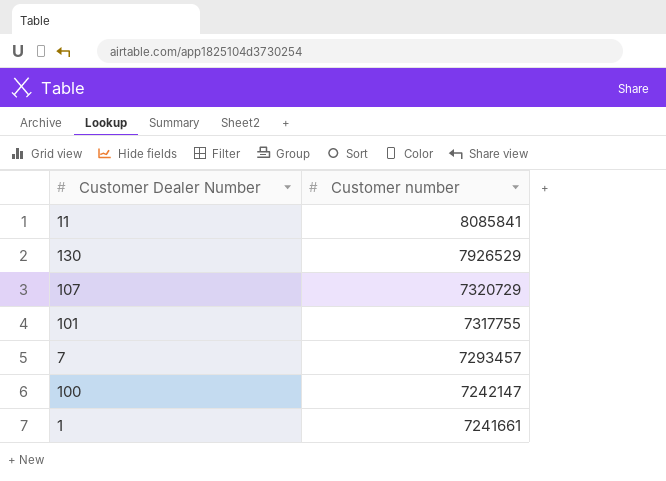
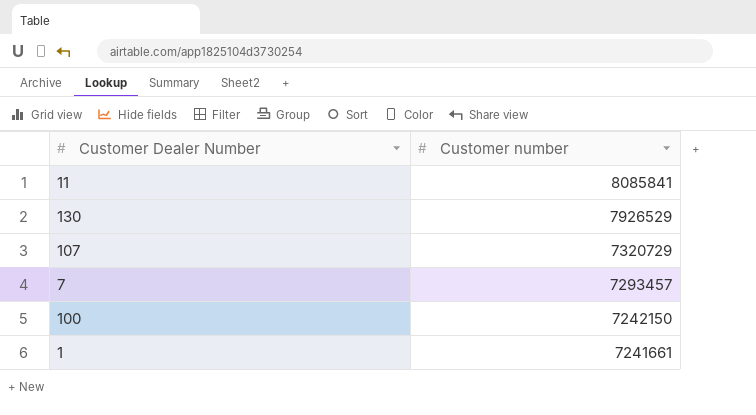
row 101: 7317755 -> none
100 | Customer number: 7242147 -> 7242150

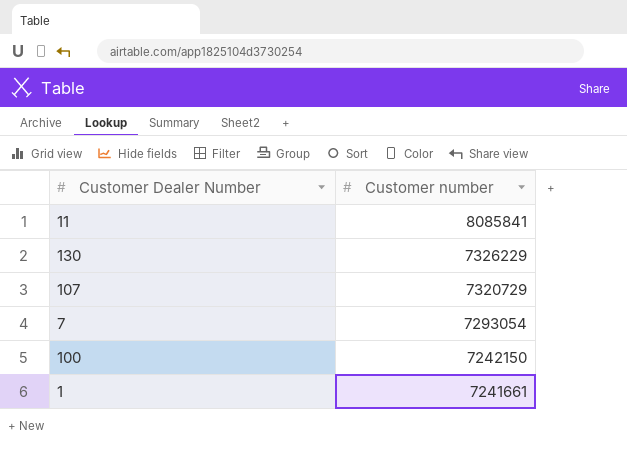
130 | Customer number: 7926529 -> 7326229
7 | Customer number: 7293457 -> 7293054

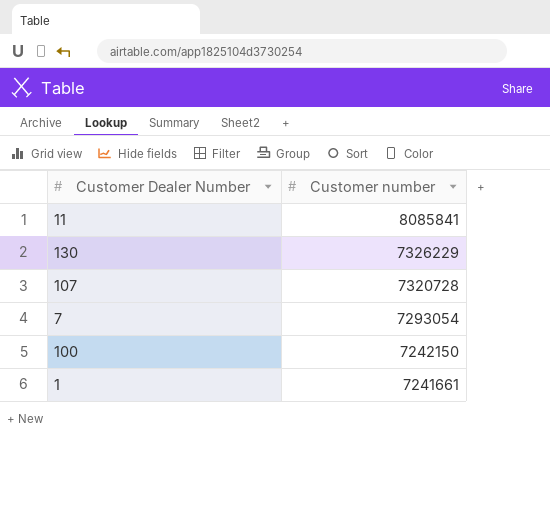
107 | Customer number: 7320729 -> 7320728

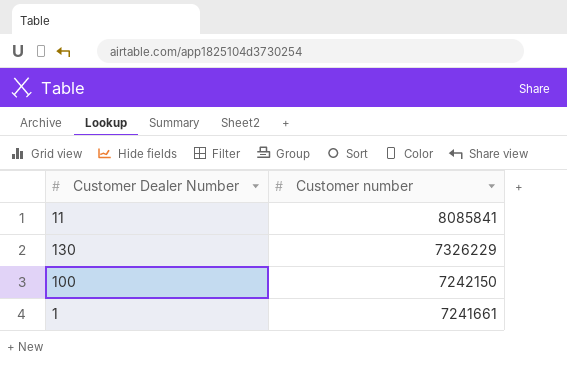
row 107: 7320728 -> none
row 7: 7293054 -> none

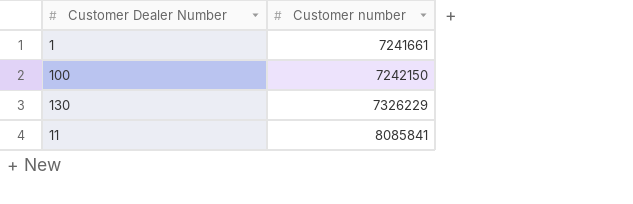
row order: Customer number descending -> Customer number ascending

